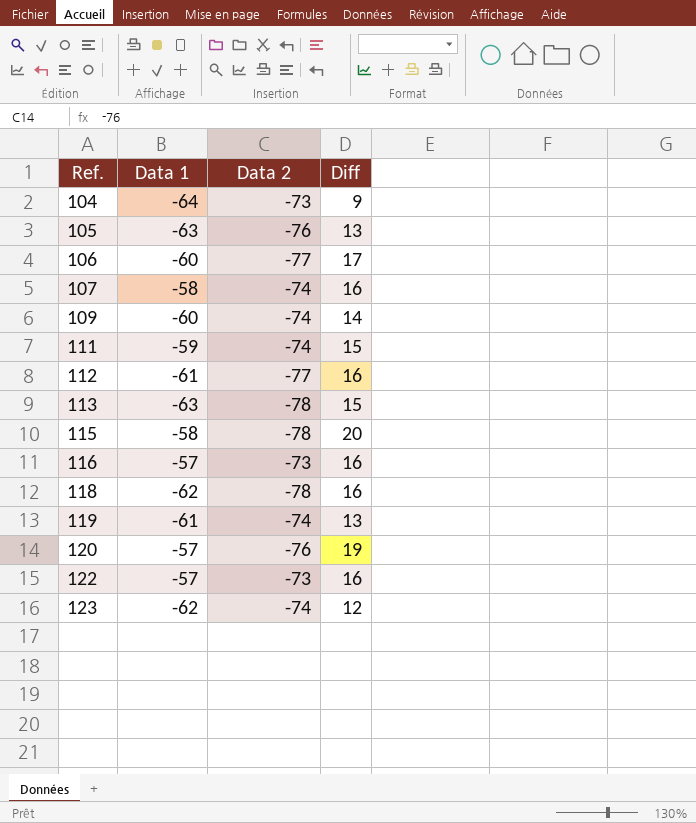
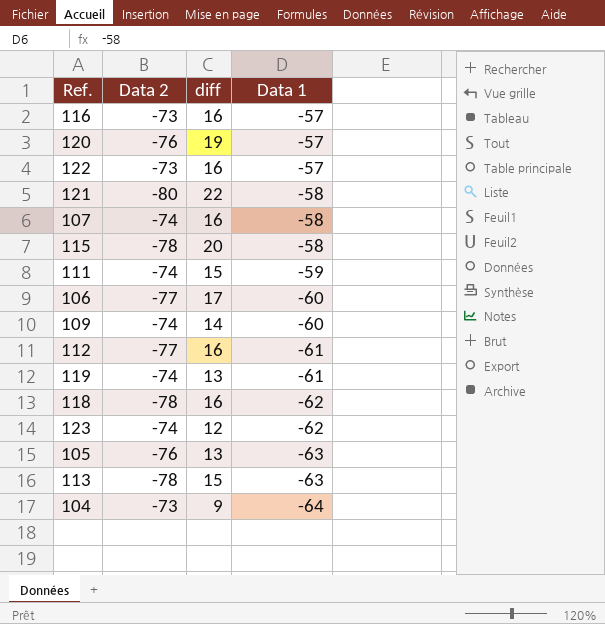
row order: Ref. ascending -> Data 1 descending
column name: Diff -> diff
column Data 1 | position: 2 -> 4
row 121: none -> -80 | 22 | -58

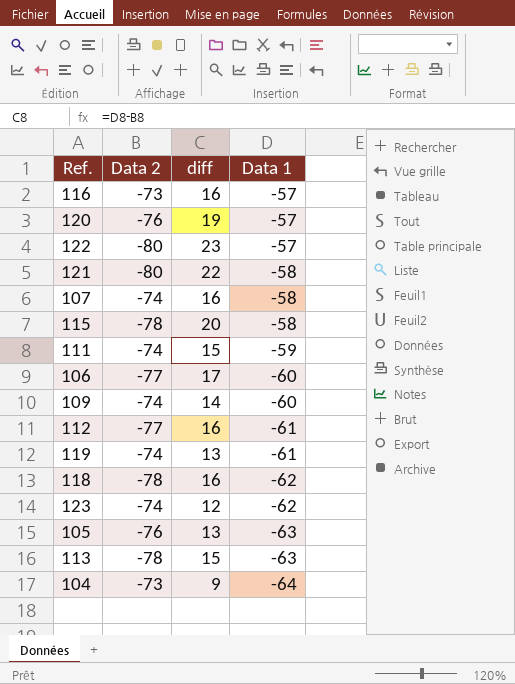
122 | Data 2: -73 -> -80
122 | diff: 16 -> 23

